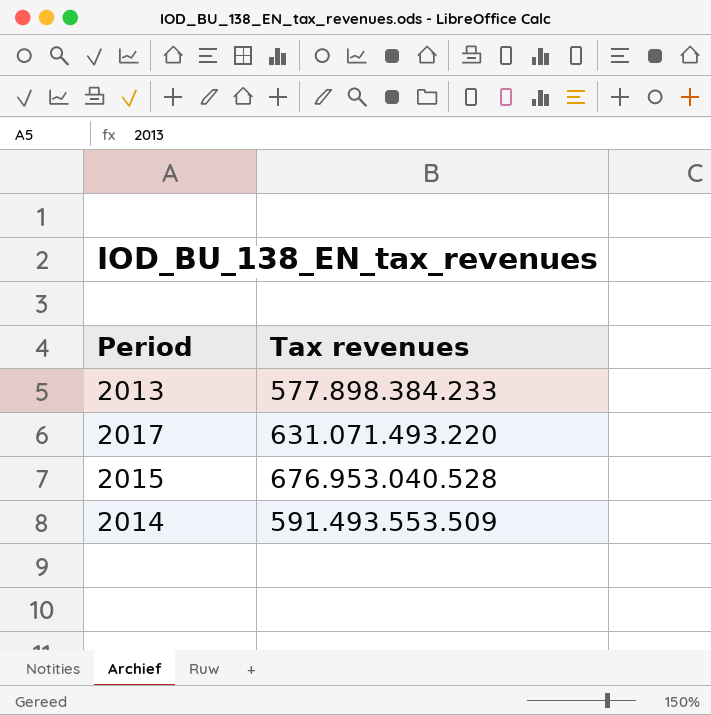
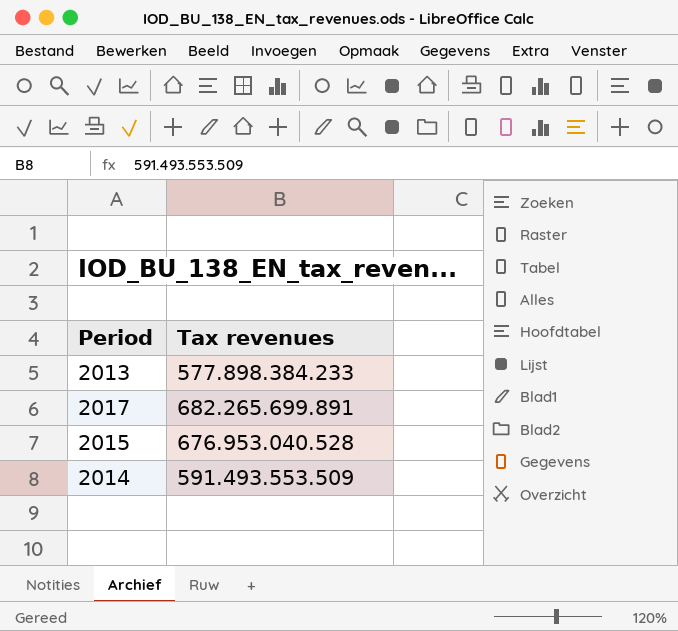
2017 | Tax revenues: 631.071.493.220 -> 682.265.699.891

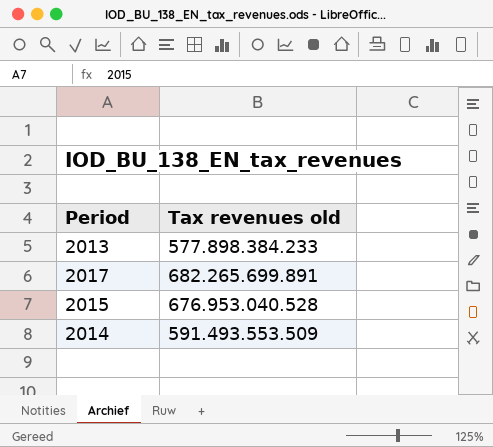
column name: Tax revenues -> Tax revenues old

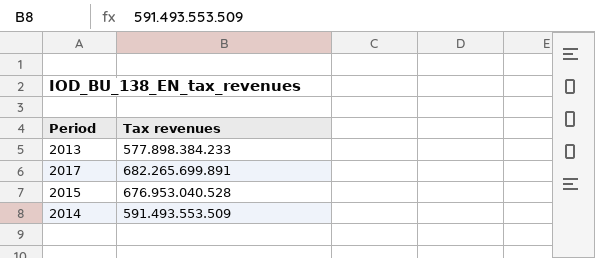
column name: Tax revenues old -> Tax revenues

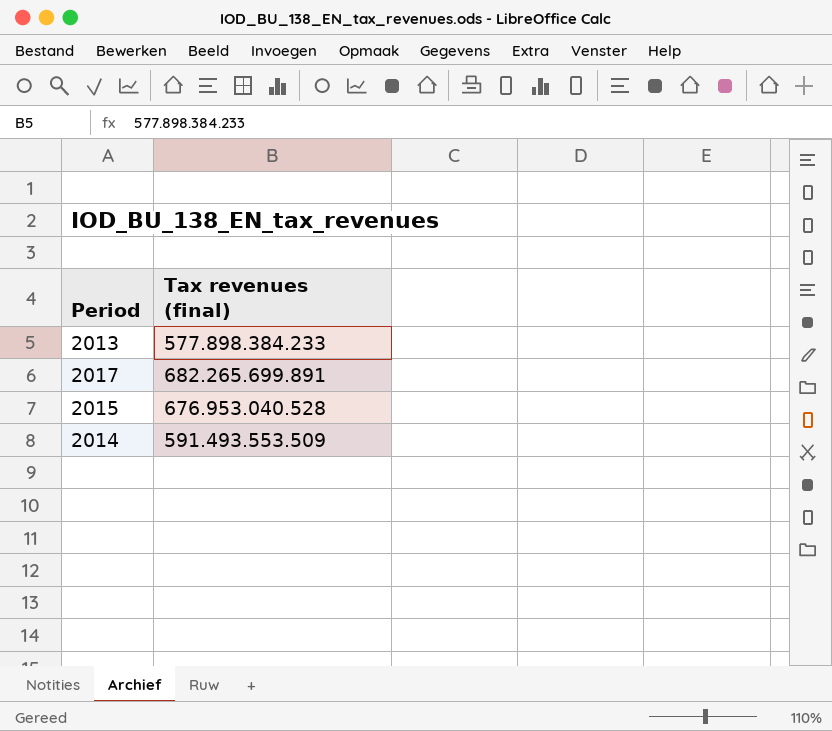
column name: Tax revenues -> Tax revenues (final)

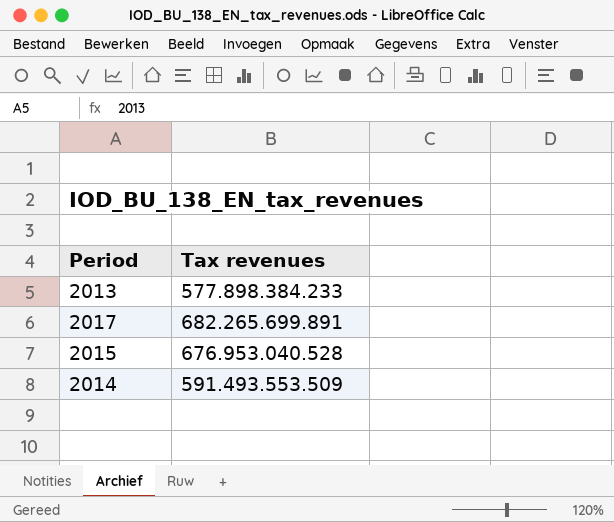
column name: Tax revenues (final) -> Tax revenues

